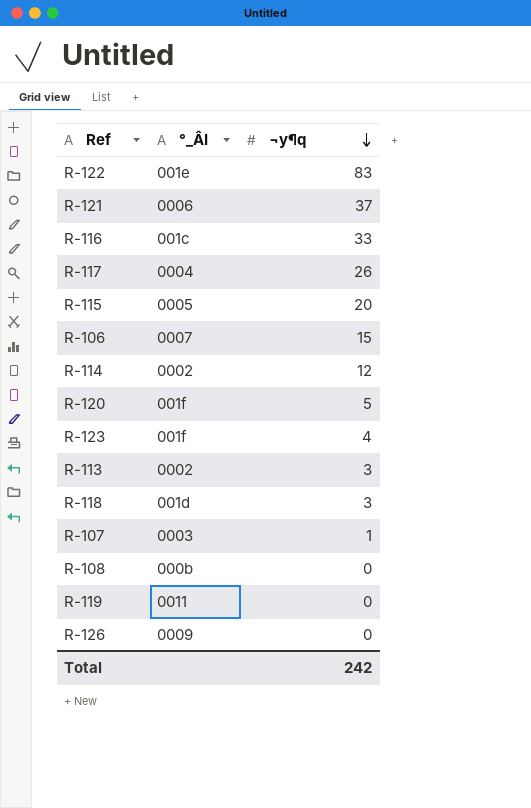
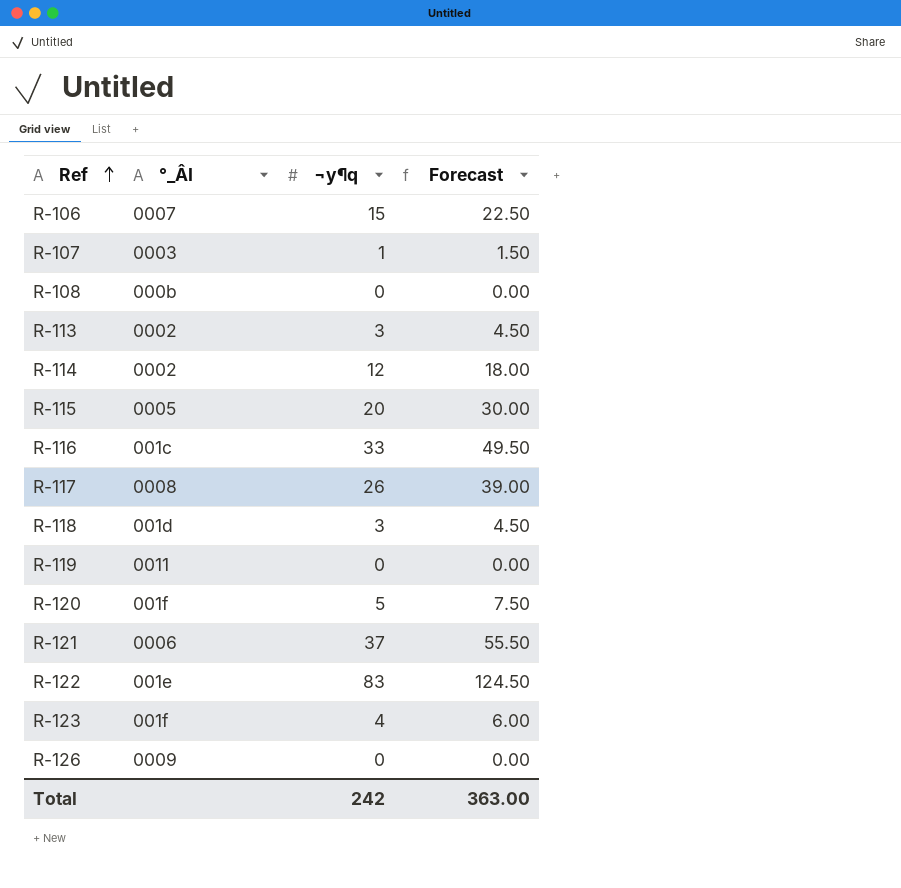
row order: ¬y¶q descending -> Ref ascending
column Forecast | formula: none -> [¬y¶q] * 1.5
R-117 | °_ÂI: 0004 -> 0008

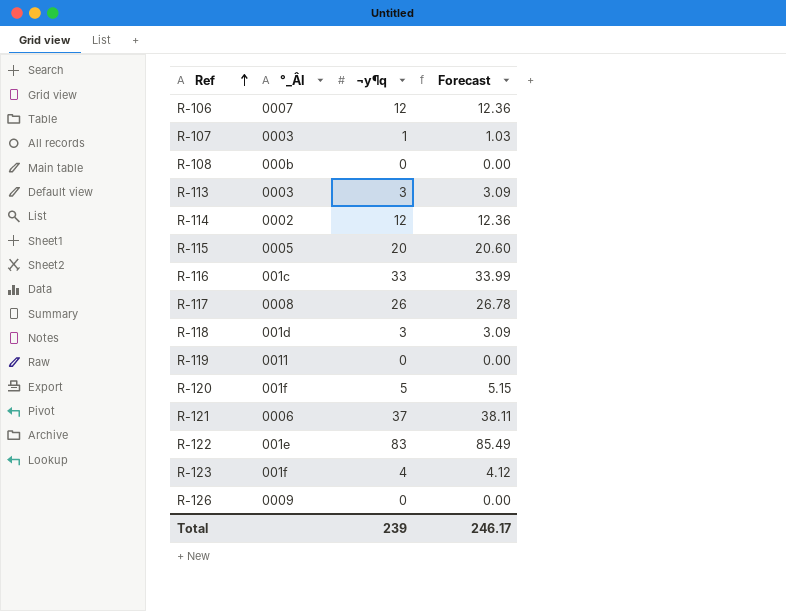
column Forecast | formula: [¬y¶q] * 1.5 -> [¬y¶q] * 1.03
R-106 | ¬y¶q: 15 -> 12
R-113 | °_ÂI: 0002 -> 0003
Total | ¬y¶q: 242 -> 239
Total | Forecast: 363.00 -> 246.17

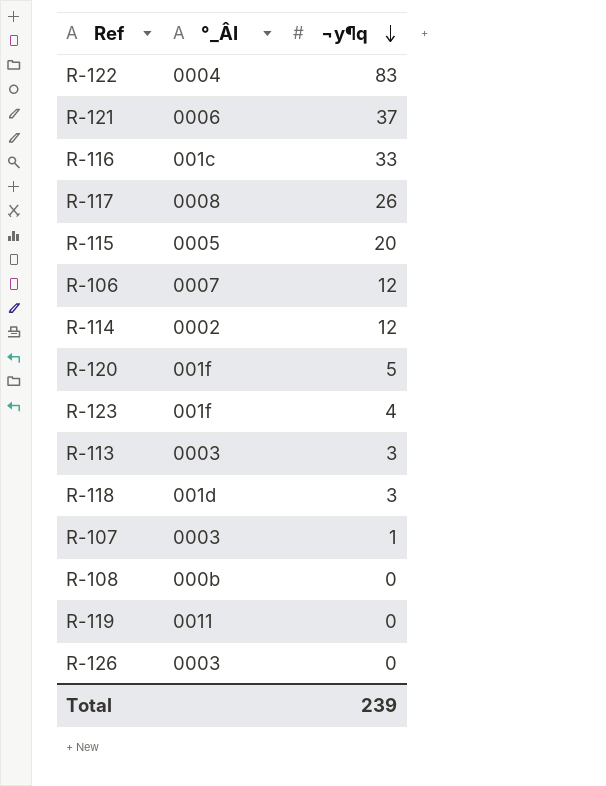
row order: Ref ascending -> ¬y¶q descending
column Forecast | formula: [¬y¶q] * 1.03 -> none
R-122 | °_ÂI: 001e -> 0004
R-126 | °_ÂI: 0009 -> 0003

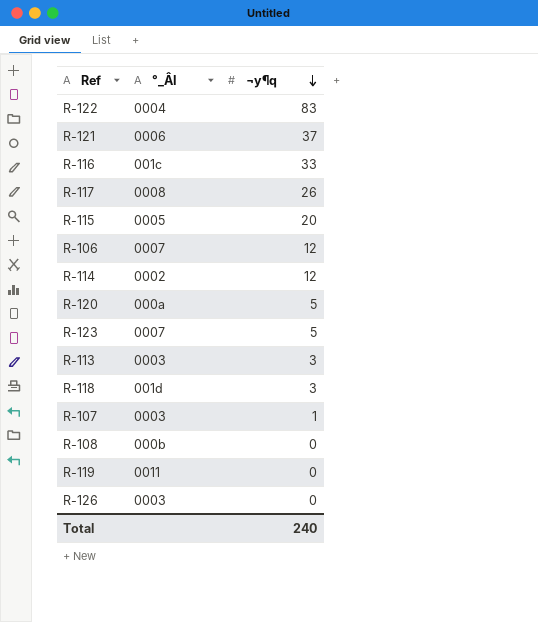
R-120 | °_ÂI: 001f -> 000a
R-123 | °_ÂI: 001f -> 0007
R-123 | ¬y¶q: 4 -> 5
Total | ¬y¶q: 239 -> 240

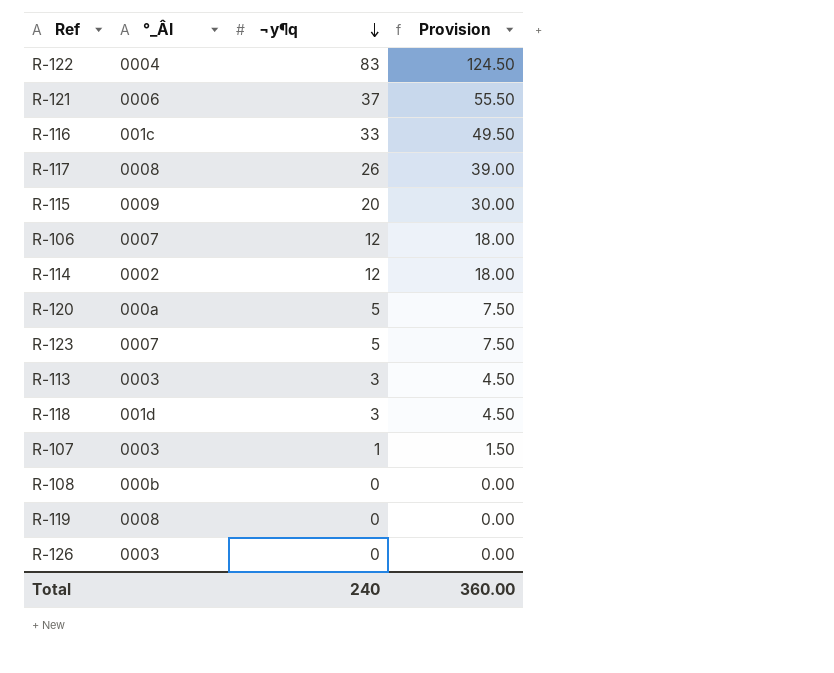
column Provision | formula: none -> [¬y¶q] * 1.5
R-115 | °_ÂI: 0005 -> 0009
R-119 | °_ÂI: 0011 -> 0008

